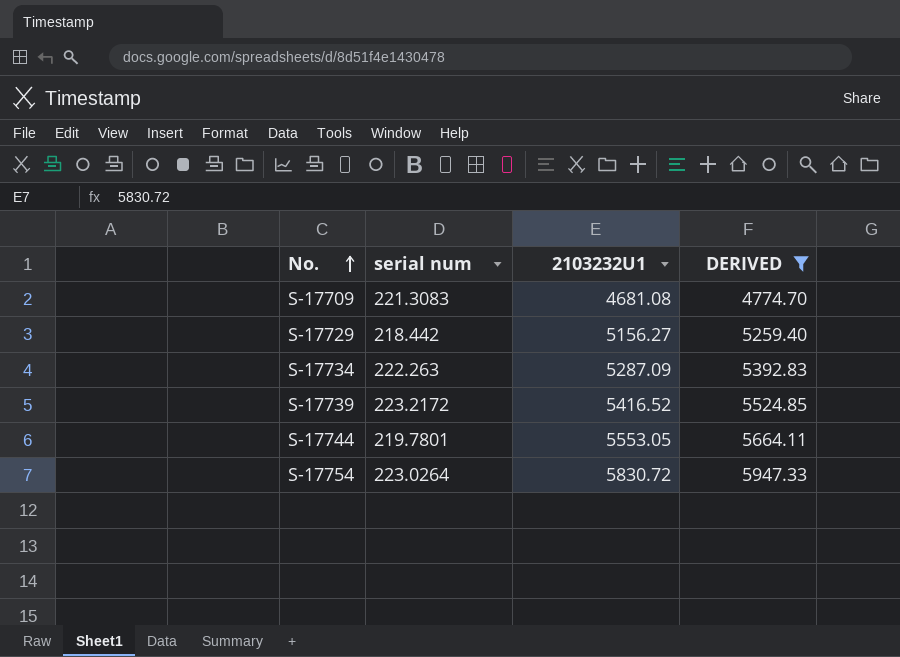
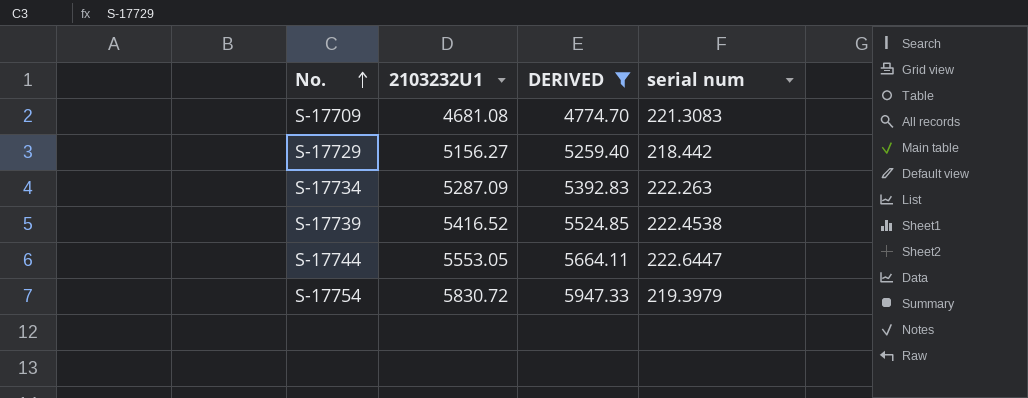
column serial num | position: 2 -> 4
S-17739 | serial num: 223.2172 -> 222.4538
S-17744 | serial num: 219.7801 -> 222.6447
S-17754 | serial num: 223.0264 -> 219.3979

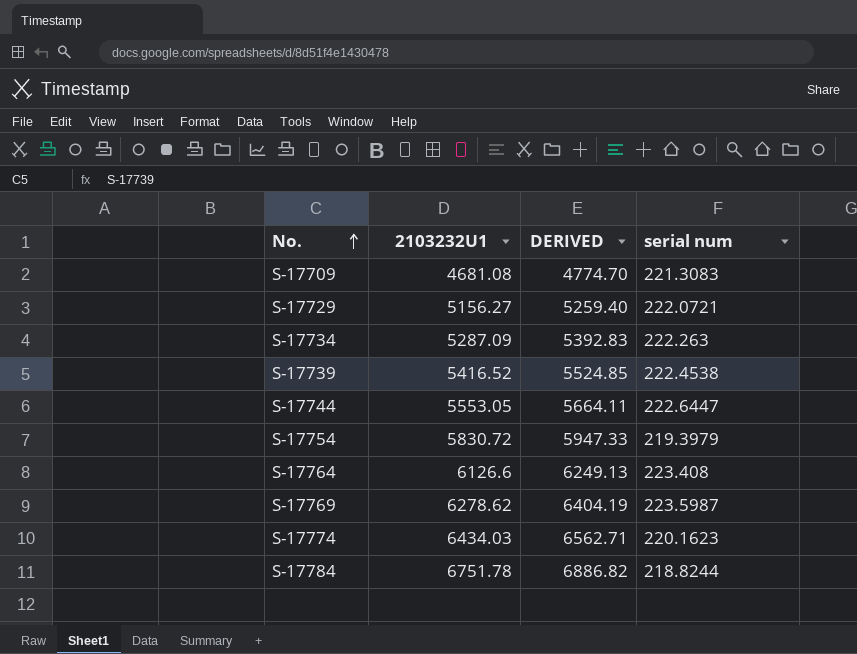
filter: DERIVED <= 5947.33 -> none
S-17729 | serial num: 218.442 -> 222.0721

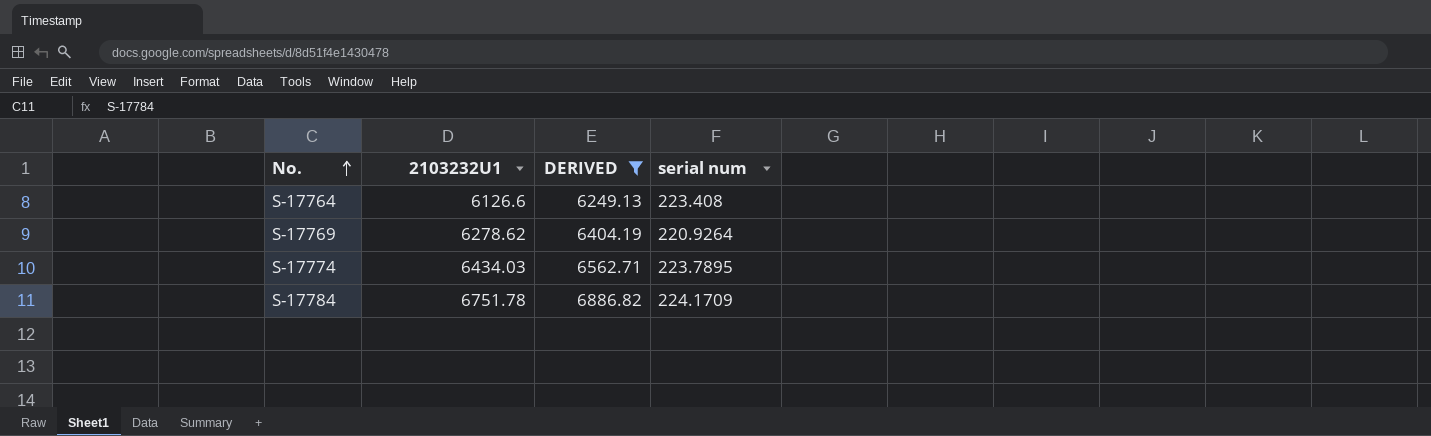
filter: none -> DERIVED >= 6249.13
S-17769 | serial num: 223.5987 -> 220.9264
S-17774 | serial num: 220.1623 -> 223.7895
S-17784 | serial num: 218.8244 -> 224.1709

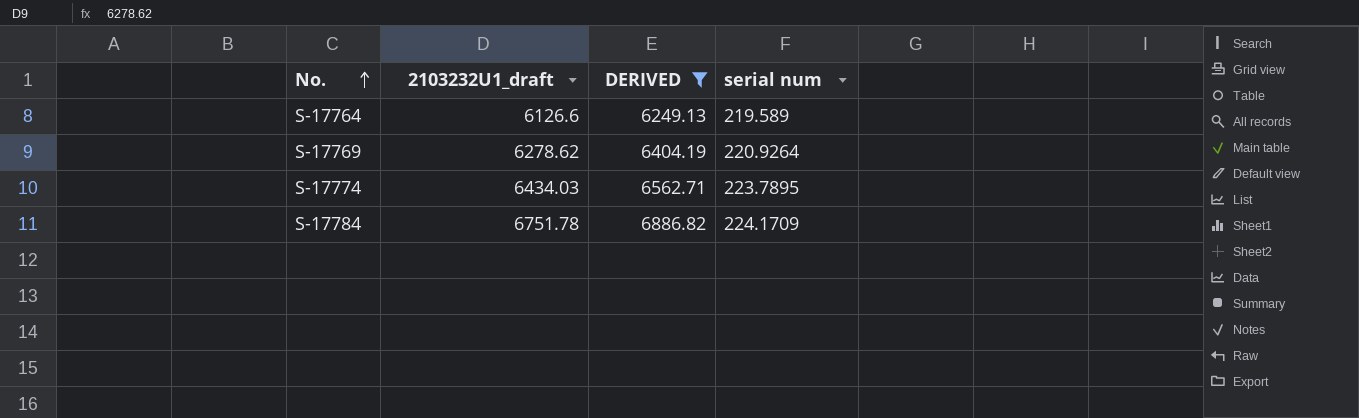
column name: 2103232U1 -> 2103232U1_draft
S-17764 | serial num: 223.408 -> 219.589

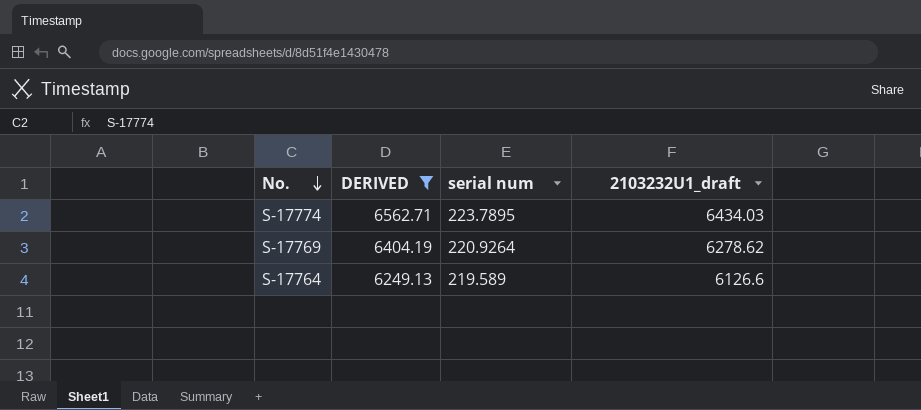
row order: No. ascending -> No. descending
column 2103232U1_draft | position: 2 -> 4
row S-17784: 6751.78 | 6886.82 | 224.1709 -> none

